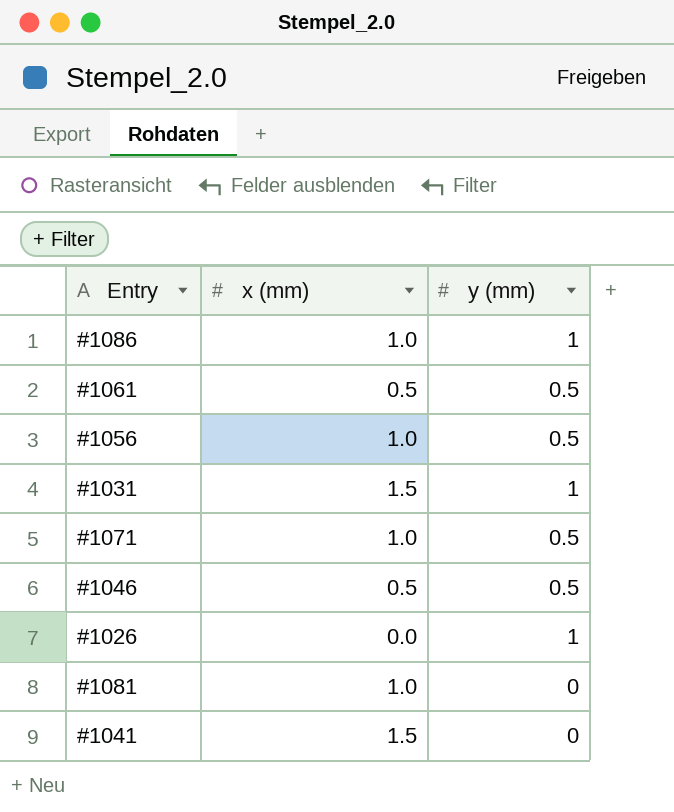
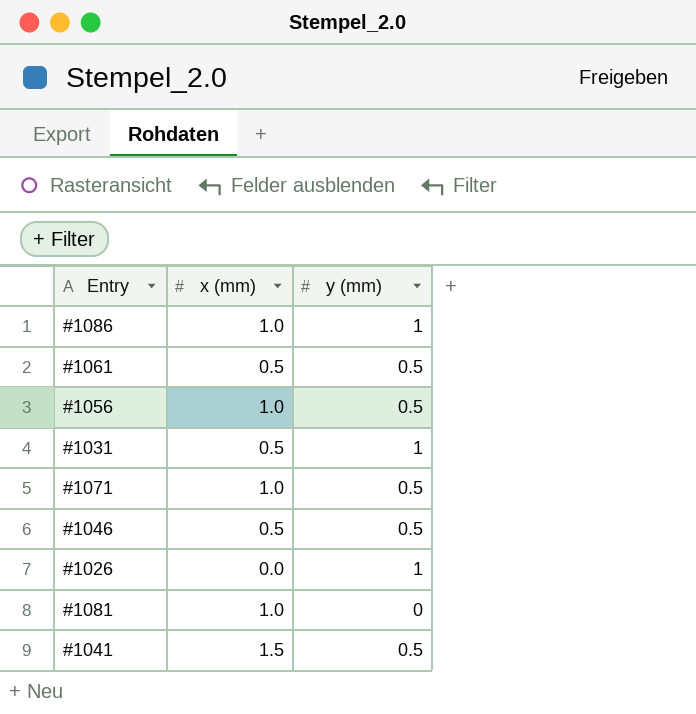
#1031 | x (mm): 1.5 -> 0.5
#1041 | y (mm): 0 -> 0.5

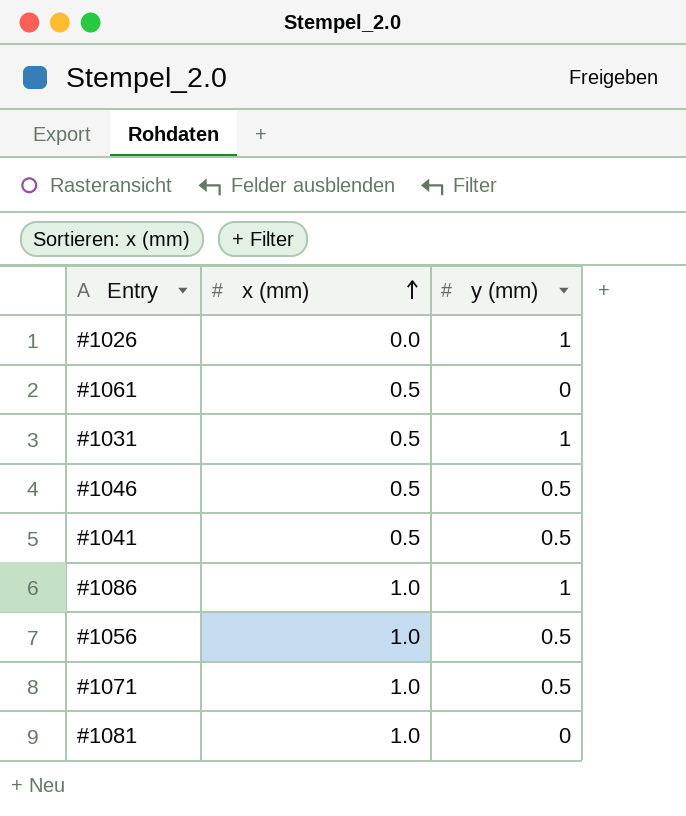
row order: none -> x (mm) ascending
#1061 | y (mm): 0.5 -> 0
#1041 | x (mm): 1.5 -> 0.5

